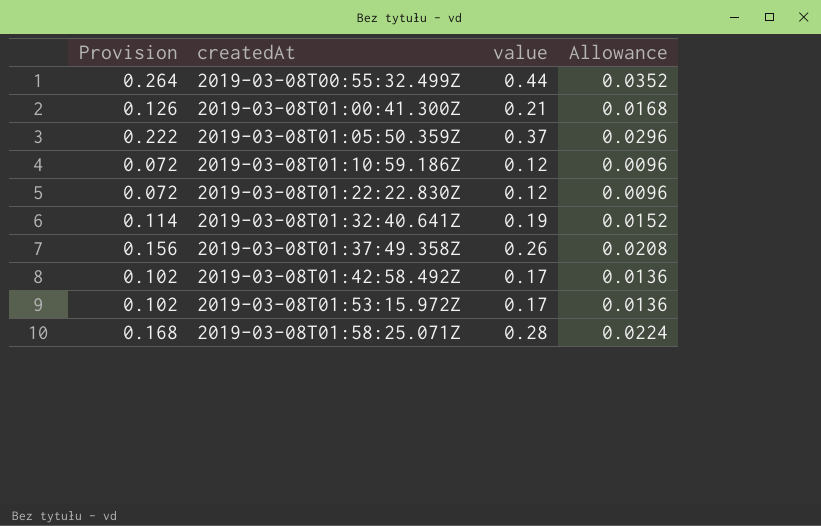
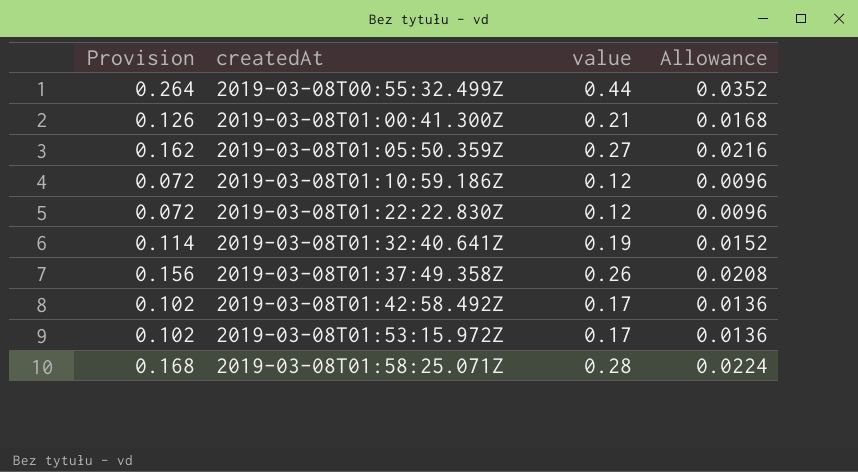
2019-03-08T01:05:50.359Z | Provision: 0.222 -> 0.162
2019-03-08T01:05:50.359Z | value: 0.37 -> 0.27
2019-03-08T01:05:50.359Z | Allowance: 0.0296 -> 0.0216

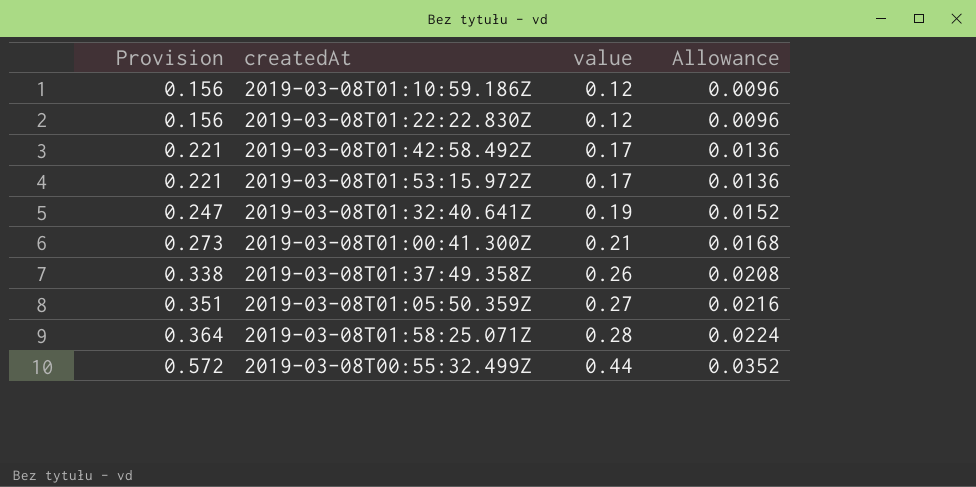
row order: createdAt ascending -> Provision ascending
column Provision | formula: [value] * 0.6 -> [value] * 1.3

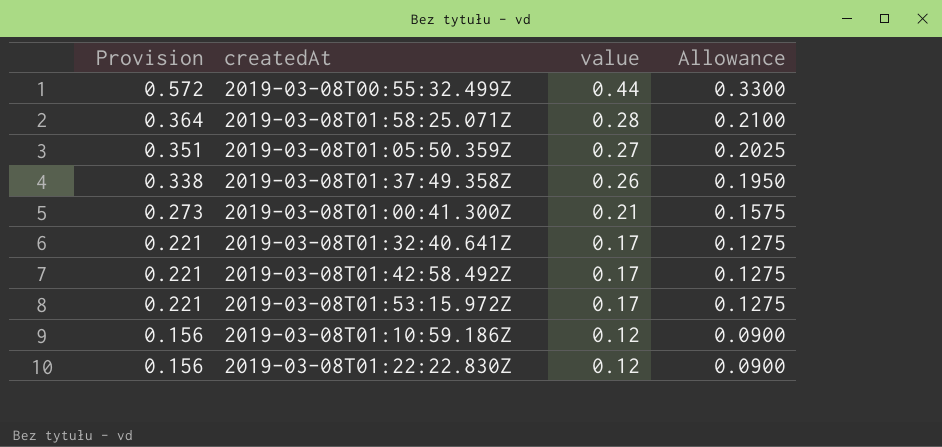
row order: Provision ascending -> Provision descending
column Allowance | formula: [value] * 0.08 -> [value] * 0.75
2019-03-08T01:32:40.641Z | Provision: 0.247 -> 0.221
2019-03-08T01:32:40.641Z | value: 0.19 -> 0.17

